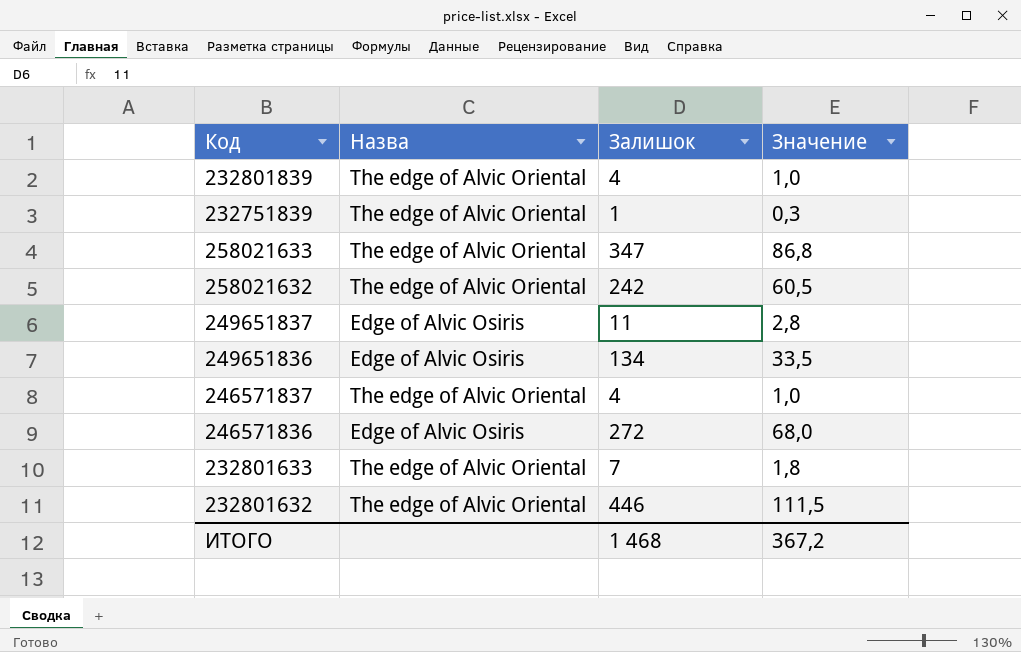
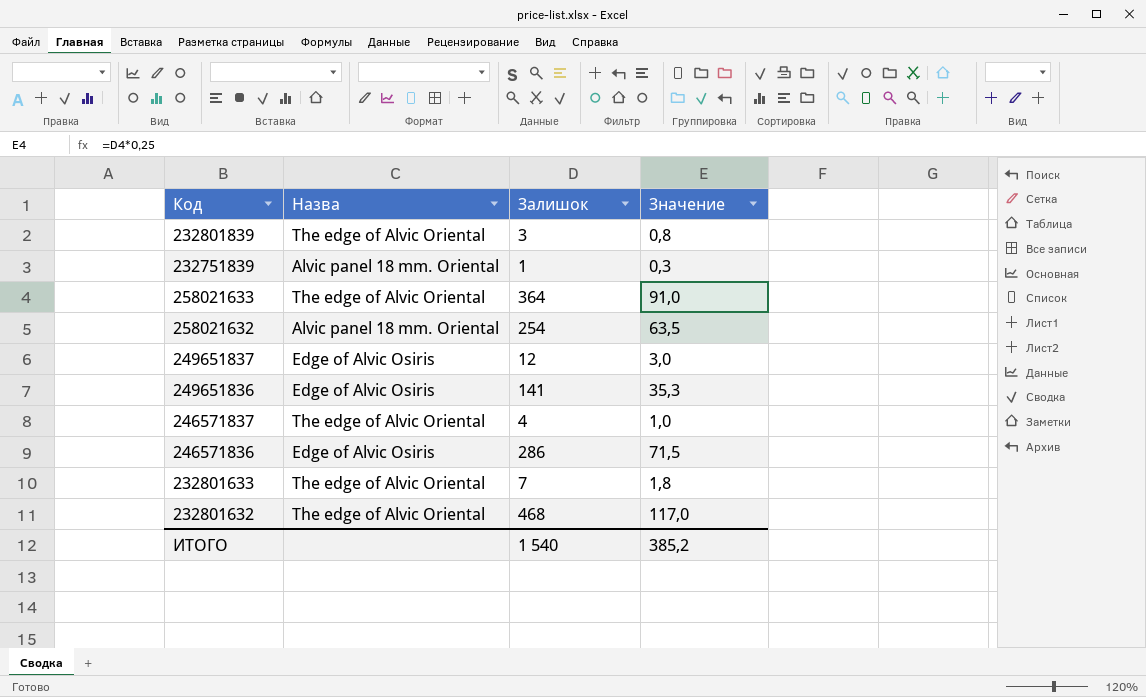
232801839 | Залишок: 4 -> 3
232801839 | Значение: 1,0 -> 0,8
232751839 | Назва: The edge of Alvic Oriental -> Alvic panel 18 mm. Oriental
258021633 | Залишок: 347 -> 364
258021633 | Значение: 86,8 -> 91,0
258021632 | Назва: The edge of Alvic Oriental -> Alvic panel 18 mm. Oriental
258021632 | Залишок: 242 -> 254
258021632 | Значение: 60,5 -> 63,5
249651837 | Залишок: 11 -> 12
249651837 | Значение: 2,8 -> 3,0
249651836 | Залишок: 134 -> 141
249651836 | Значение: 33,5 -> 35,3
246571836 | Залишок: 272 -> 286
246571836 | Значение: 68,0 -> 71,5
232801632 | Залишок: 446 -> 468
232801632 | Значение: 111,5 -> 117,0
ИТОГО | Залишок: 1 468 -> 1 540
ИТОГО | Значение: 367,2 -> 385,2

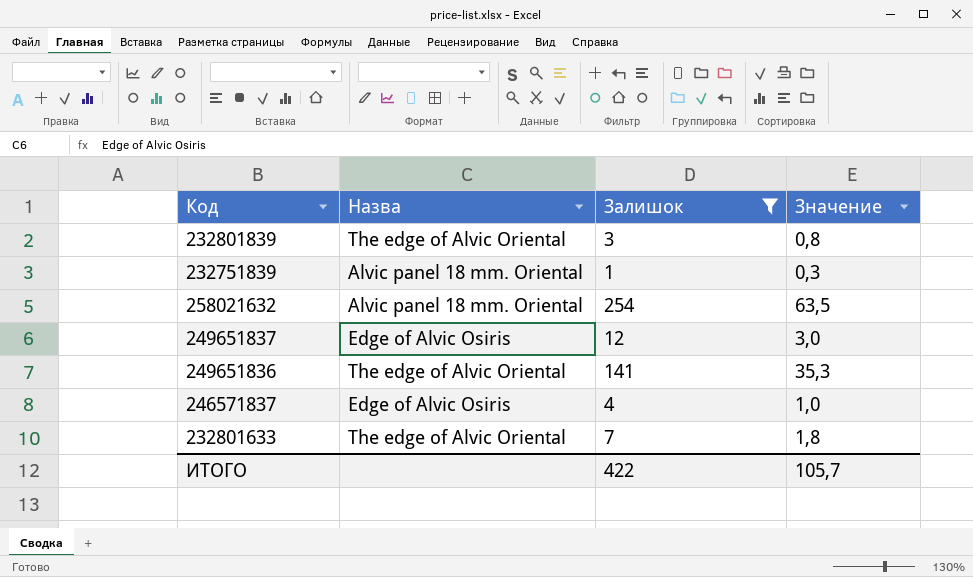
filter: none -> Залишок <= 254
249651836 | Назва: Edge of Alvic Osiris -> The edge of Alvic Oriental
246571837 | Назва: The edge of Alvic Oriental -> Edge of Alvic Osiris
ИТОГО | Залишок: 1 540 -> 422
ИТОГО | Значение: 385,2 -> 105,7

